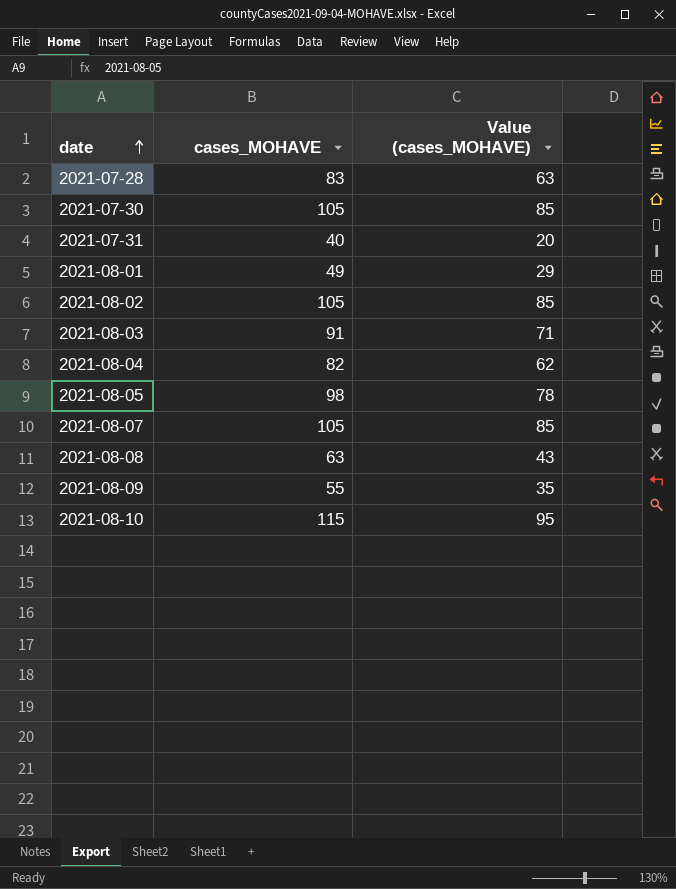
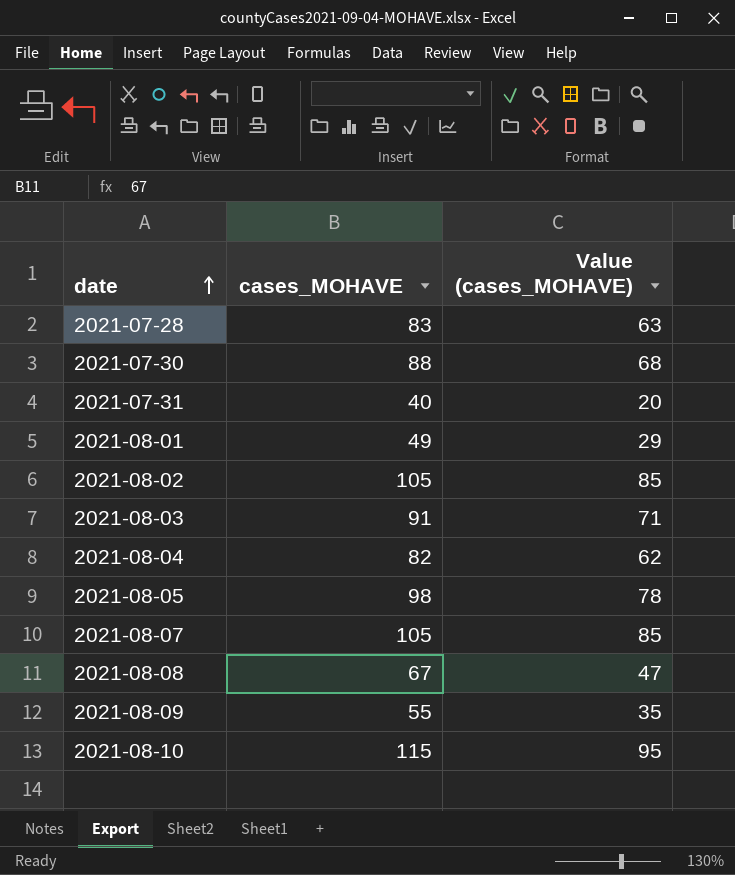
2021-07-30 | cases_MOHAVE: 105 -> 88
2021-07-30 | Value (cases_MOHAVE): 85 -> 68
2021-08-08 | cases_MOHAVE: 63 -> 67
2021-08-08 | Value (cases_MOHAVE): 43 -> 47

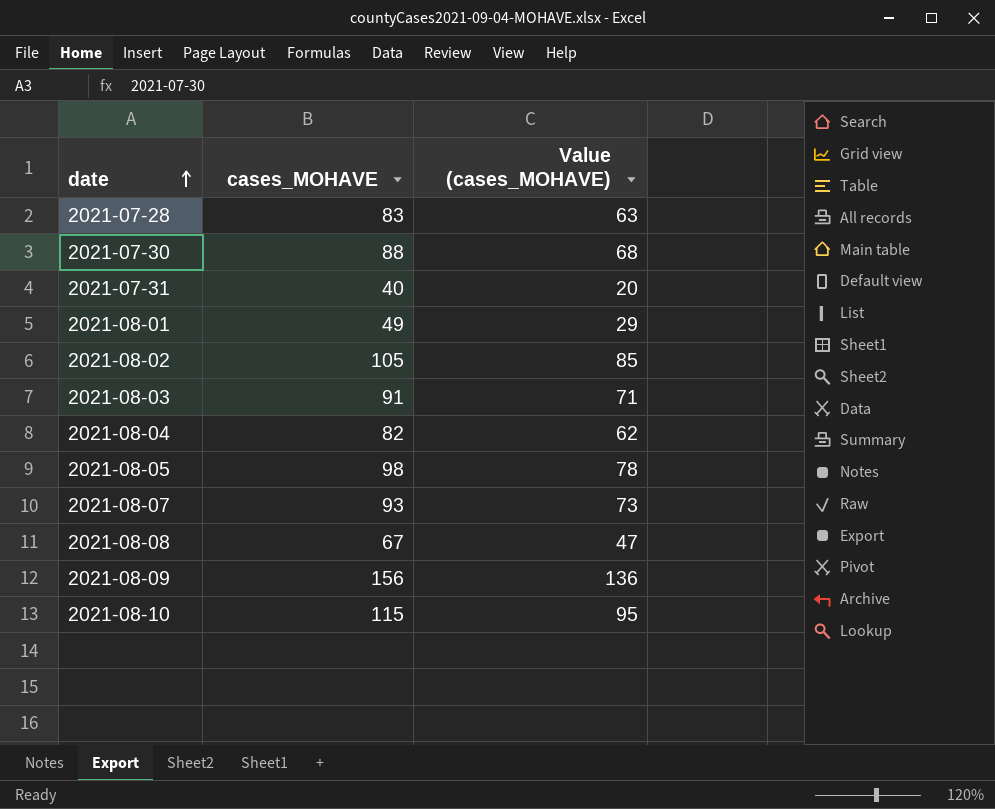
2021-08-07 | cases_MOHAVE: 105 -> 93
2021-08-07 | Value (cases_MOHAVE): 85 -> 73
2021-08-09 | cases_MOHAVE: 55 -> 156
2021-08-09 | Value (cases_MOHAVE): 35 -> 136

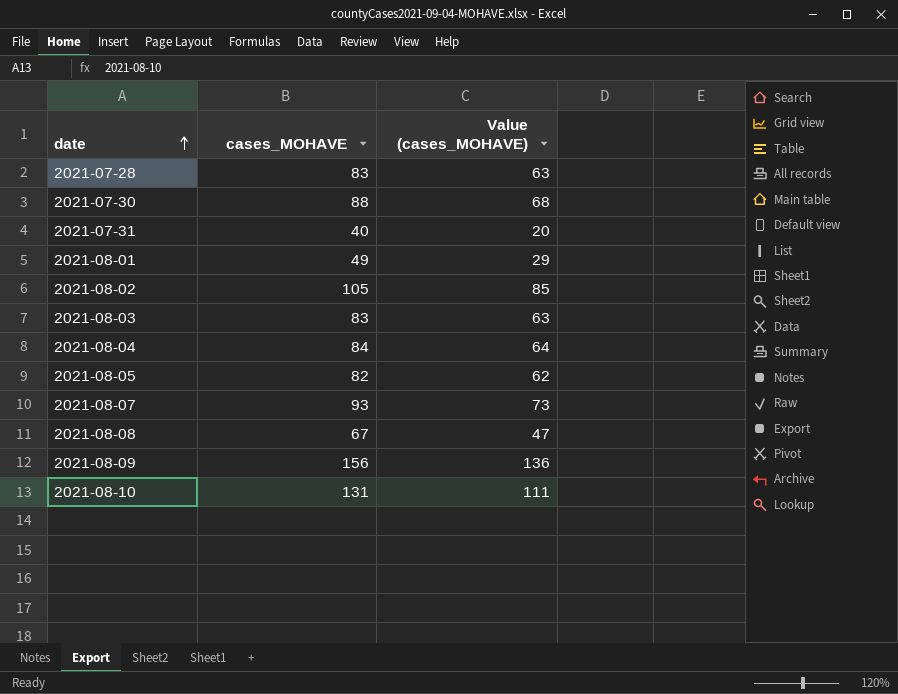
2021-08-03 | cases_MOHAVE: 91 -> 83
2021-08-03 | Value (cases_MOHAVE): 71 -> 63
2021-08-04 | cases_MOHAVE: 82 -> 84
2021-08-04 | Value (cases_MOHAVE): 62 -> 64
2021-08-05 | cases_MOHAVE: 98 -> 82
2021-08-05 | Value (cases_MOHAVE): 78 -> 62
2021-08-10 | cases_MOHAVE: 115 -> 131
2021-08-10 | Value (cases_MOHAVE): 95 -> 111

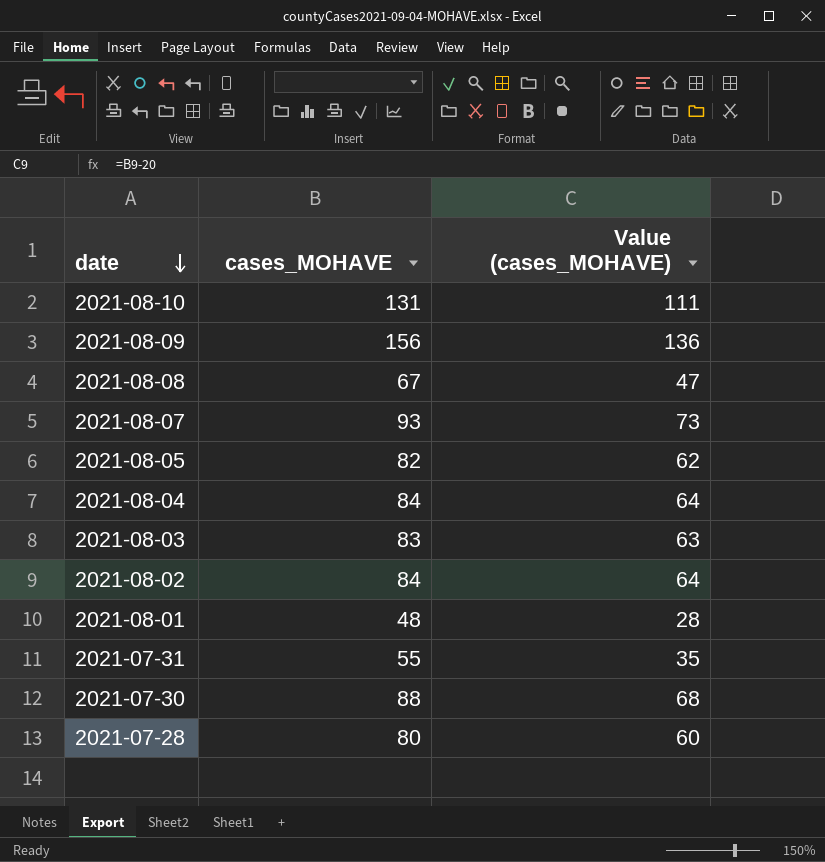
row order: date ascending -> date descending
2021-08-02 | cases_MOHAVE: 105 -> 84
2021-08-02 | Value (cases_MOHAVE): 85 -> 64
2021-08-01 | cases_MOHAVE: 49 -> 48
2021-08-01 | Value (cases_MOHAVE): 29 -> 28
2021-07-31 | cases_MOHAVE: 40 -> 55
2021-07-31 | Value (cases_MOHAVE): 20 -> 35
2021-07-28 | cases_MOHAVE: 83 -> 80
2021-07-28 | Value (cases_MOHAVE): 63 -> 60

